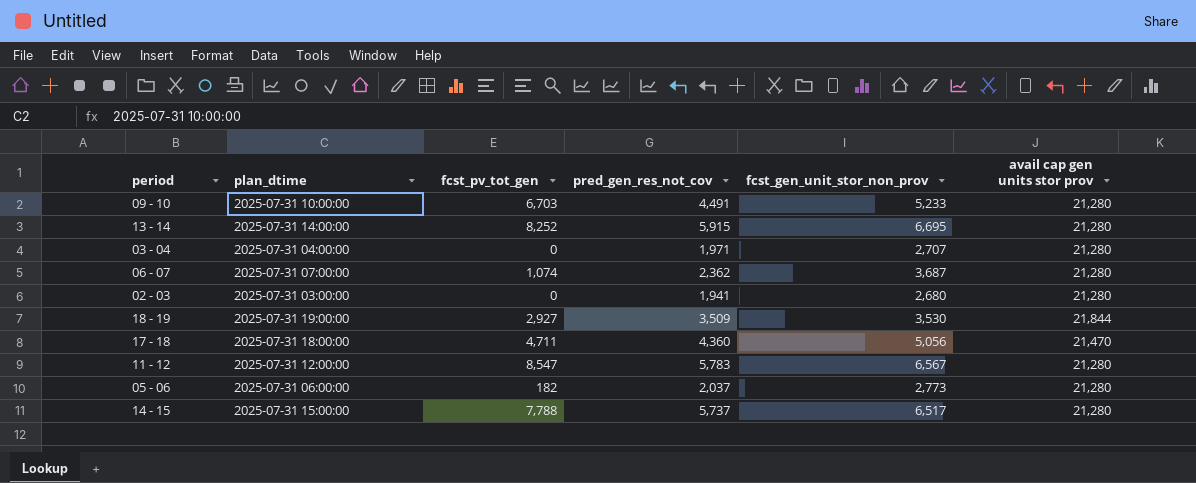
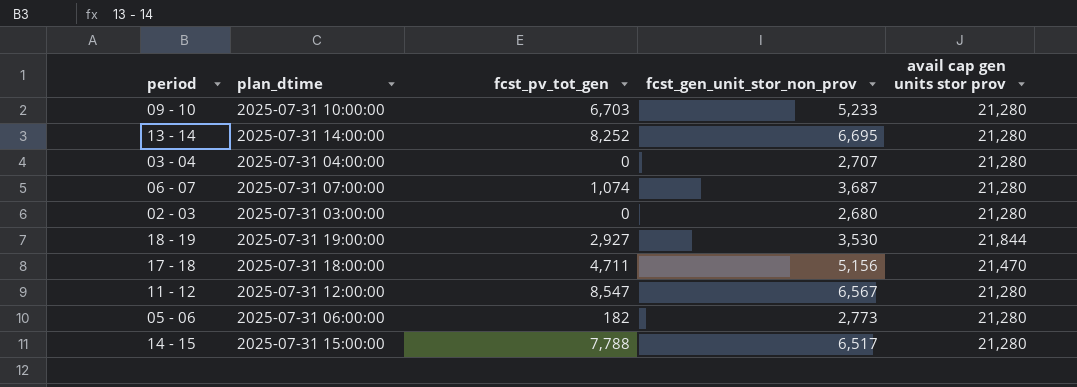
column pred_gen_res_not_cov | position: 4 -> none
17 - 18 | fcst_gen_unit_stor_non_prov: 5,056 -> 5,156

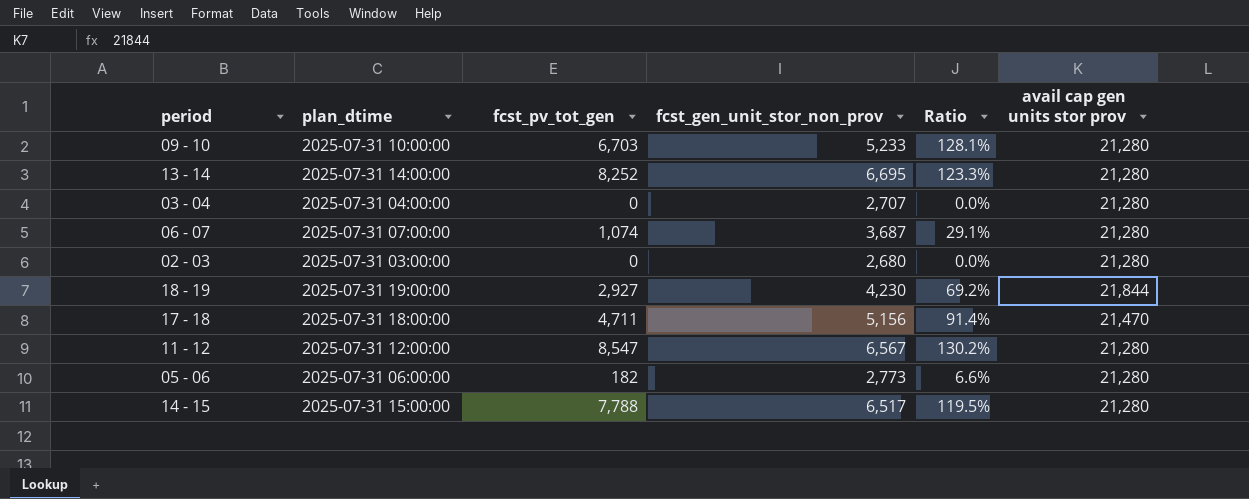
column Ratio | formula: none -> [fcst_pv_tot_gen] / [fcst_gen_unit_stor_non_prov]
18 - 19 | fcst_gen_unit_stor_non_prov: 3,530 -> 4,230

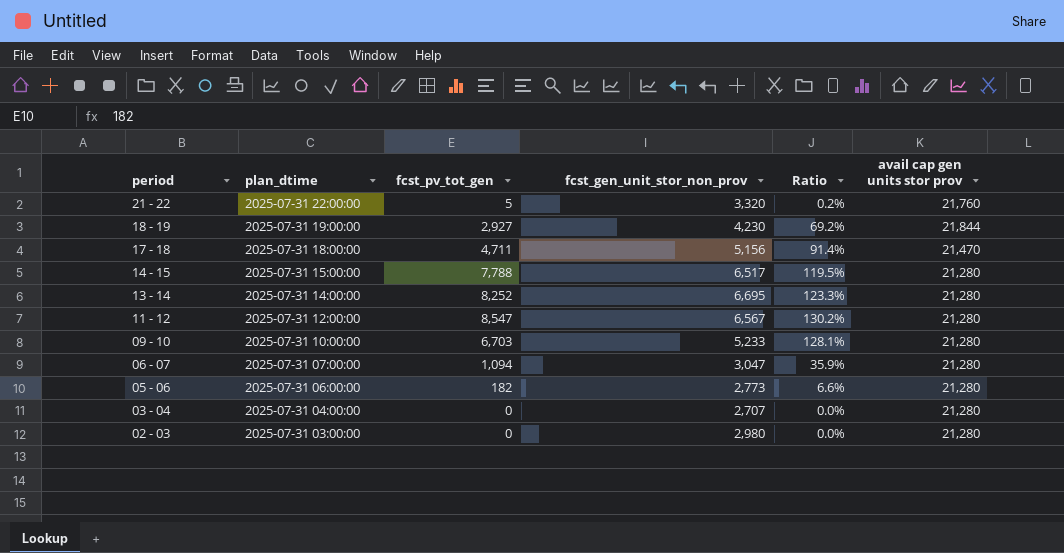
row order: none -> period descending
row 21 - 22: none -> 2025-07-31 22:00:00 | 5 | 3,320 | 0.2% | 21,760
06 - 07 | fcst_pv_tot_gen: 1,074 -> 1,094
06 - 07 | fcst_gen_unit_stor_non_prov: 3,687 -> 3,047
06 - 07 | Ratio: 29.1% -> 35.9%
02 - 03 | fcst_gen_unit_stor_non_prov: 2,680 -> 2,980

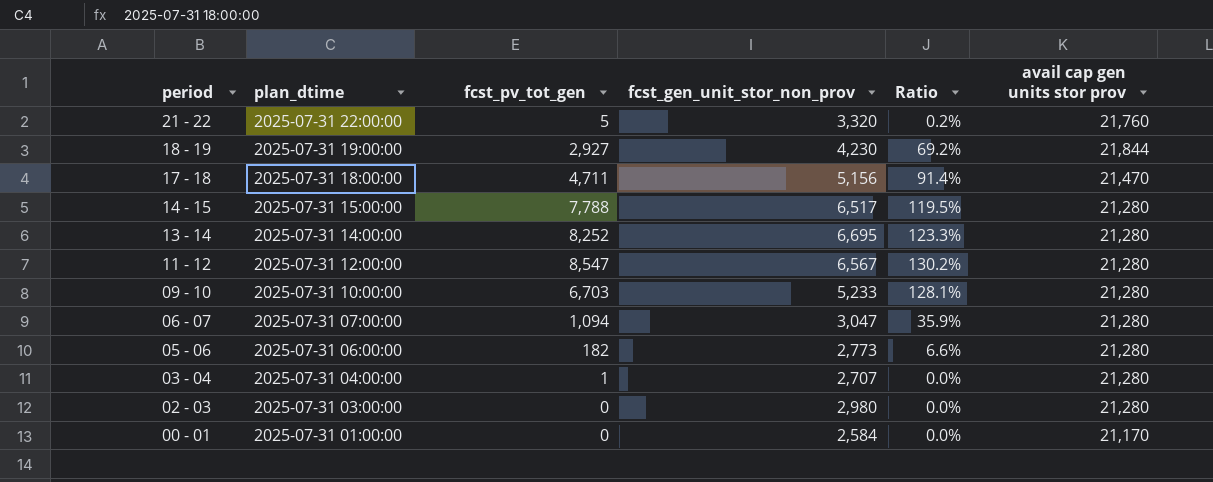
03 - 04 | fcst_pv_tot_gen: 0 -> 1
row 00 - 01: none -> 2025-07-31 01:00:00 | 0 | 2,584 | 0.0% | 21,170

